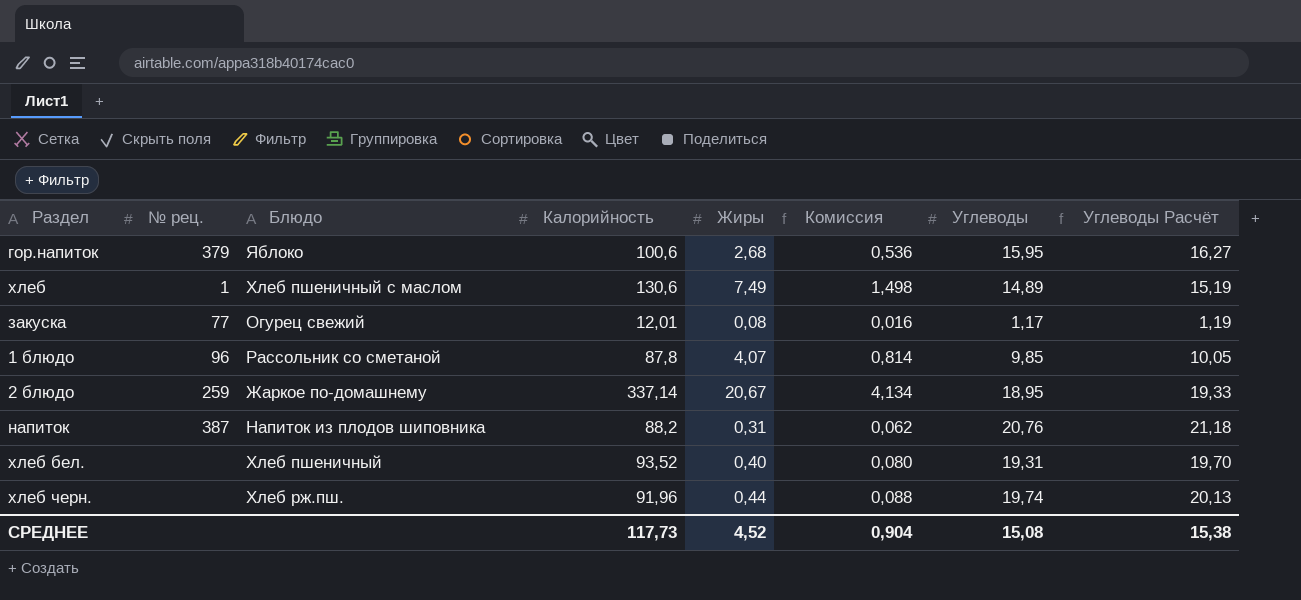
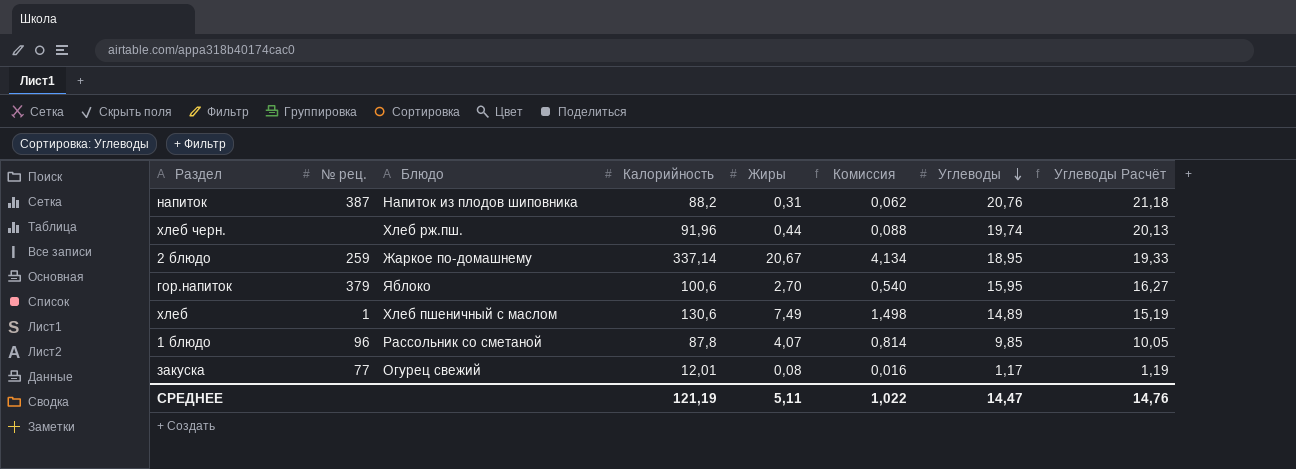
row order: none -> Углеводы descending
row хлеб бел.: none | Хлеб пшеничный | 93,52 | 0,40 | 0,080 | 19,31 | 19,70 -> none
гор.напиток | Жиры: 2,68 -> 2,70
гор.напиток | Комиссия: 0,536 -> 0,540
СРЕДНЕЕ | Калорийность: 117,73 -> 121,19
СРЕДНЕЕ | Жиры: 4,52 -> 5,11
СРЕДНЕЕ | Комиссия: 0,904 -> 1,022
СРЕДНЕЕ | Углеводы: 15,08 -> 14,47
СРЕДНЕЕ | Углеводы Расчёт: 15,38 -> 14,76

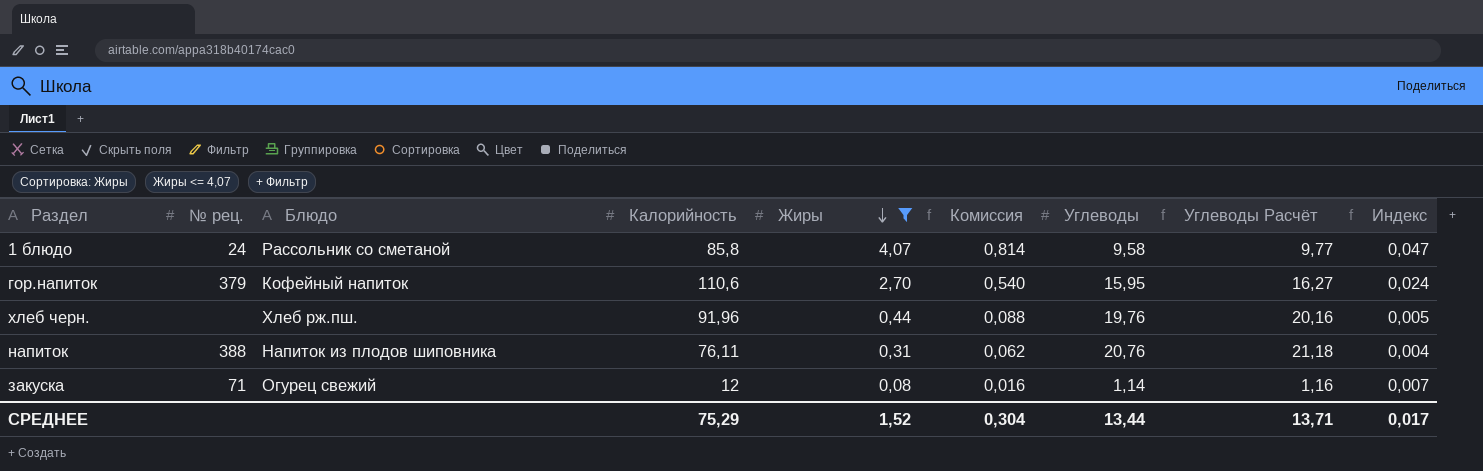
filter: none -> Жиры <= 4,07
row order: Углеводы descending -> Жиры descending
column Индекс | formula: none -> [Жиры] / [Калорийность]
1 блюдо | № рец.: 96 -> 24
1 блюдо | Калорийность: 87,8 -> 85,8
1 блюдо | Углеводы: 9,85 -> 9,58
1 блюдо | Углеводы Расчёт: 10,05 -> 9,77
гор.напиток | Блюдо: Яблоко -> Кофейный напиток
гор.напиток | Калорийность: 100,6 -> 110,6
хлеб черн. | Углеводы: 19,74 -> 19,76
хлеб черн. | Углеводы Расчёт: 20,13 -> 20,16
напиток | № рец.: 387 -> 388
напиток | Калорийность: 88,2 -> 76,11
закуска | № рец.: 77 -> 71
закуска | Калорийность: 12,01 -> 12
закуска | Углеводы: 1,17 -> 1,14
закуска | Углеводы Расчёт: 1,19 -> 1,16
СРЕДНЕЕ | Калорийность: 121,19 -> 75,29
СРЕДНЕЕ | Жиры: 5,11 -> 1,52
СРЕДНЕЕ | Комиссия: 1,022 -> 0,304
СРЕДНЕЕ | Углеводы: 14,47 -> 13,44
СРЕДНЕЕ | Углеводы Расчёт: 14,76 -> 13,71

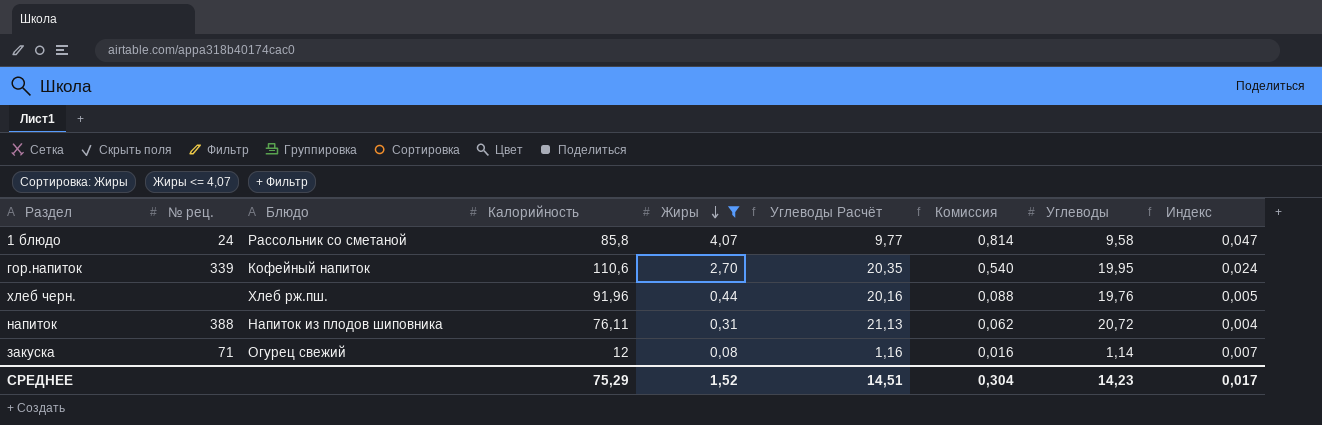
column Углеводы Расчёт | position: 8 -> 6
гор.напиток | № рец.: 379 -> 339
гор.напиток | Углеводы Расчёт: 16,27 -> 20,35
гор.напиток | Углеводы: 15,95 -> 19,95
напиток | Углеводы Расчёт: 21,18 -> 21,13
напиток | Углеводы: 20,76 -> 20,72
СРЕДНЕЕ | Углеводы Расчёт: 13,71 -> 14,51
СРЕДНЕЕ | Углеводы: 13,44 -> 14,23

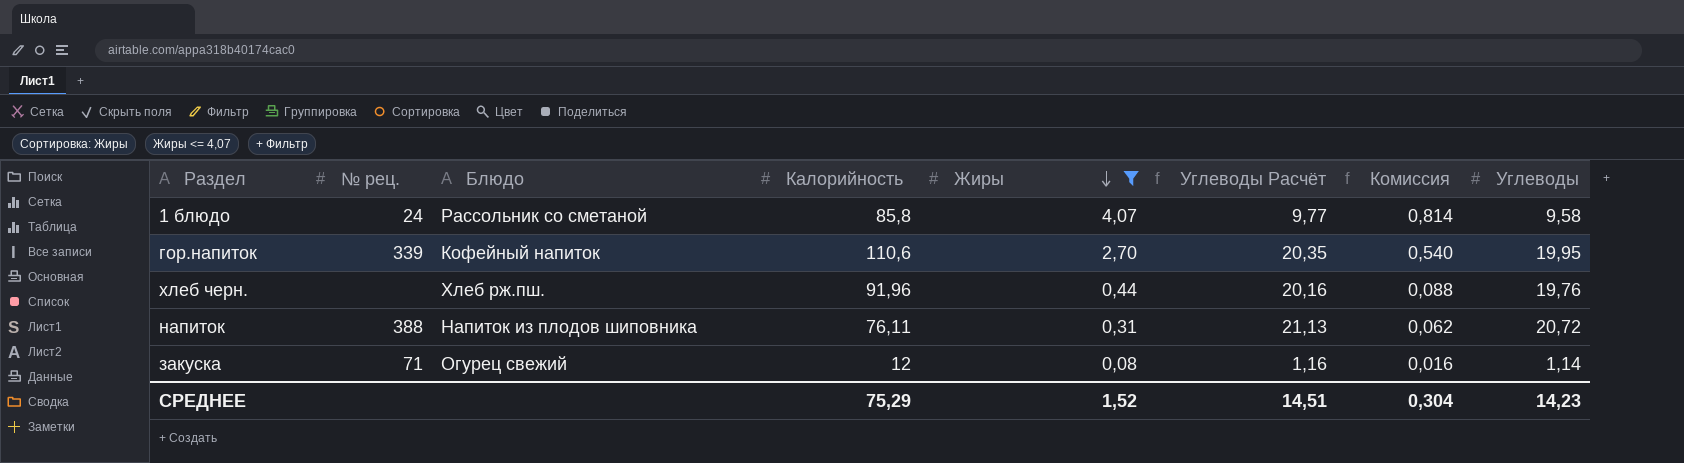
column Индекс | formula: [Жиры] / [Калорийность] -> none

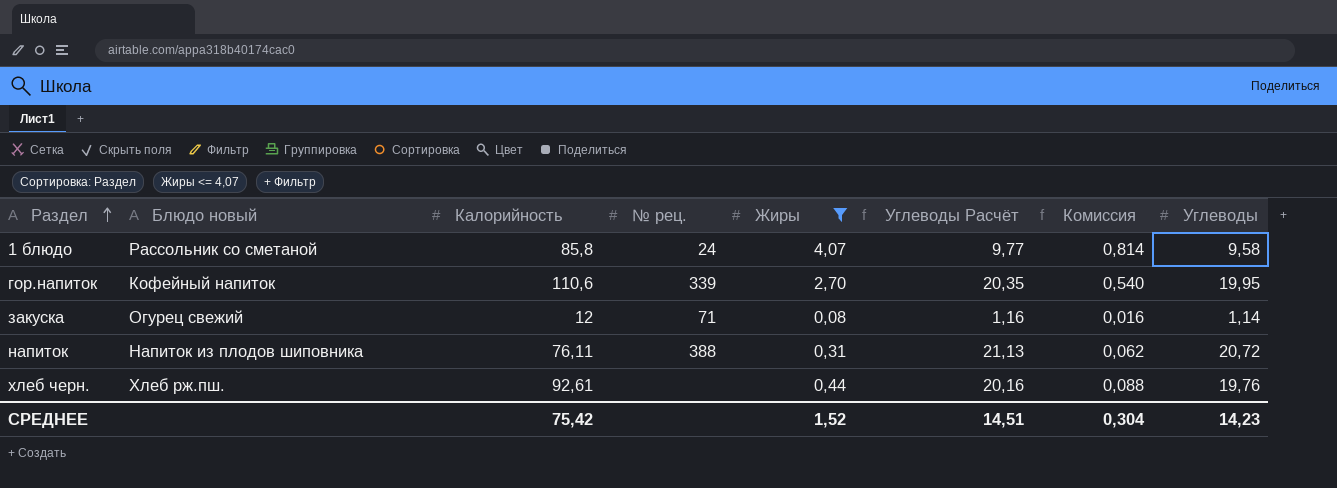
row order: Жиры descending -> Раздел ascending
column name: Блюдо -> Блюдо новый
column № рец. | position: 2 -> 4
хлеб черн. | Калорийность: 91,96 -> 92,61
СРЕДНЕЕ | Калорийность: 75,29 -> 75,42

